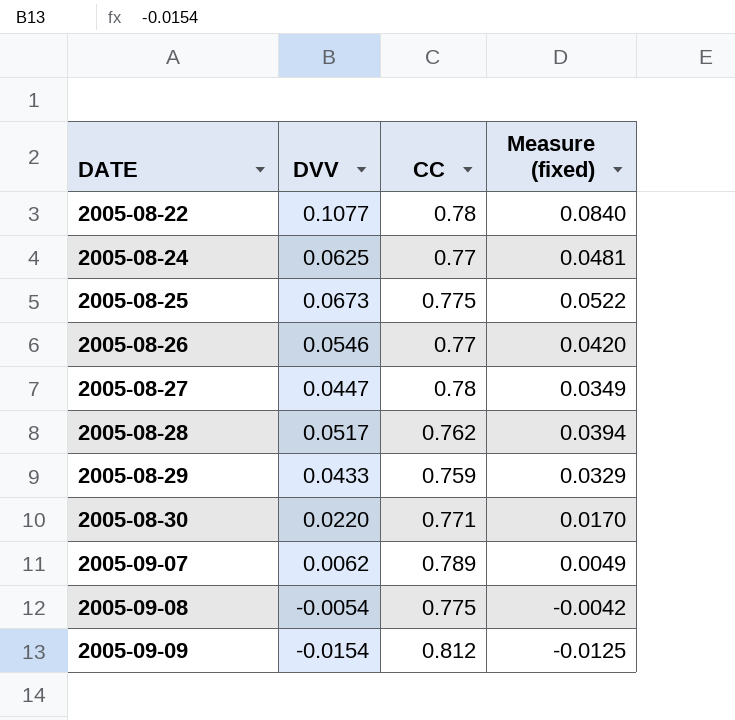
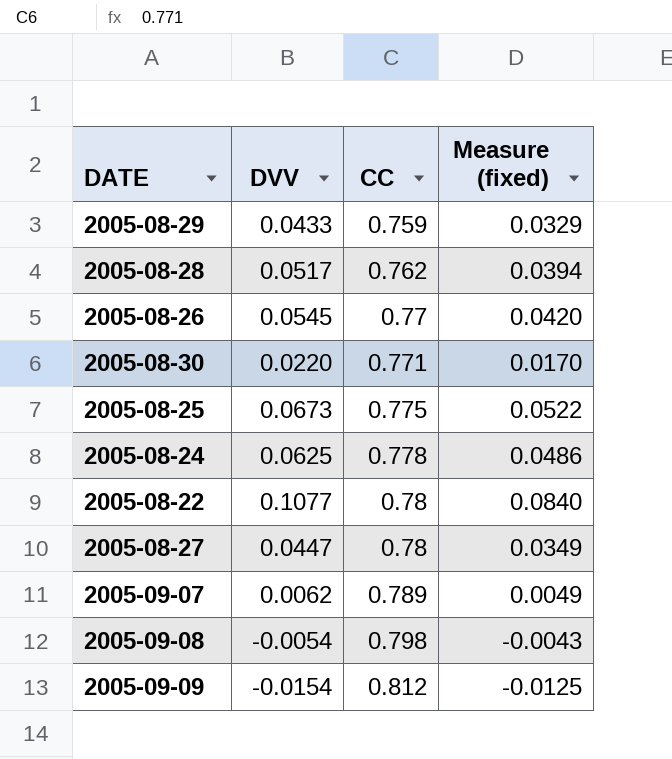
row order: DATE ascending -> CC ascending
2005-08-26 | DVV: 0.0546 -> 0.0545
2005-08-24 | CC: 0.77 -> 0.778
2005-08-24 | Measure (fixed): 0.0481 -> 0.0486
2005-09-08 | CC: 0.775 -> 0.798
2005-09-08 | Measure (fixed): -0.0042 -> -0.0043

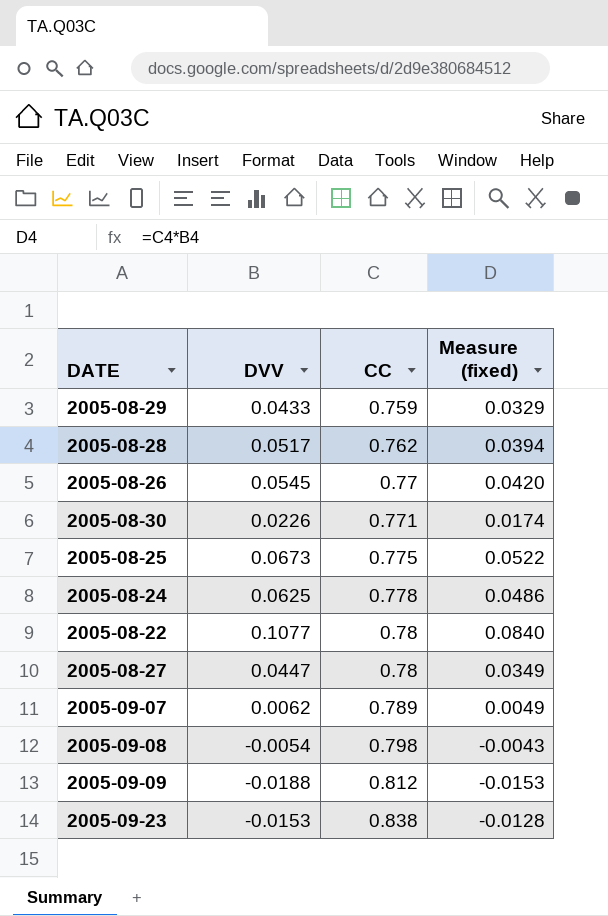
2005-08-30 | DVV: 0.0220 -> 0.0226
2005-08-30 | Measure (fixed): 0.0170 -> 0.0174
2005-09-09 | DVV: -0.0154 -> -0.0188
2005-09-09 | Measure (fixed): -0.0125 -> -0.0153
row 2005-09-23: none -> -0.0153 | 0.838 | -0.0128

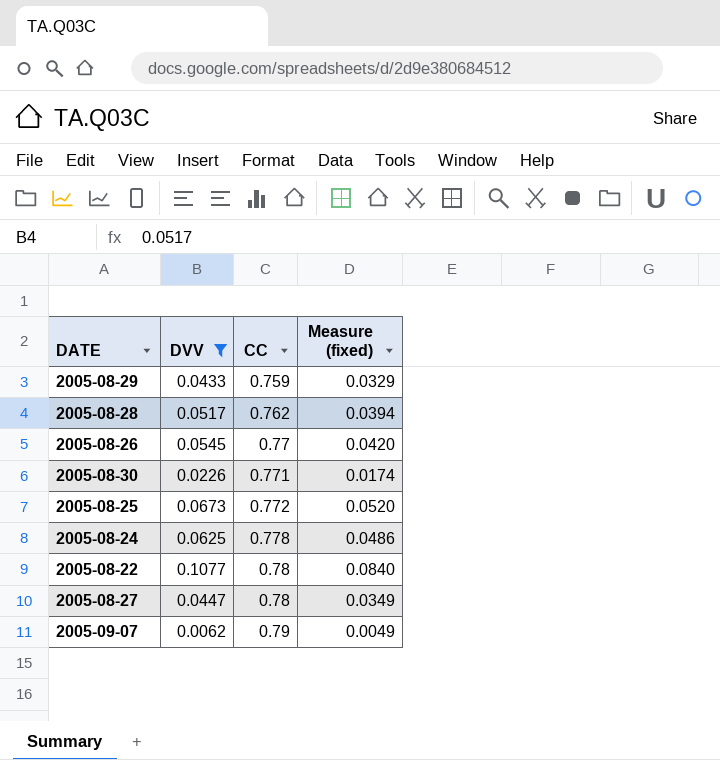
filter: none -> DVV >= 0.0062
2005-08-25 | CC: 0.775 -> 0.772
2005-08-25 | Measure (fixed): 0.0522 -> 0.0520
2005-09-07 | CC: 0.789 -> 0.79

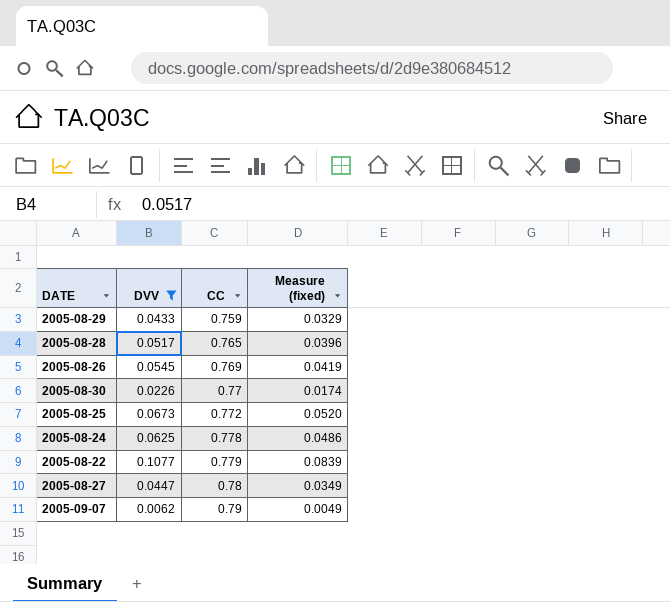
2005-08-28 | CC: 0.762 -> 0.765
2005-08-28 | Measure (fixed): 0.0394 -> 0.0396
2005-08-26 | CC: 0.77 -> 0.769
2005-08-26 | Measure (fixed): 0.0420 -> 0.0419
2005-08-30 | CC: 0.771 -> 0.77
2005-08-22 | CC: 0.78 -> 0.779
2005-08-22 | Measure (fixed): 0.0840 -> 0.0839

